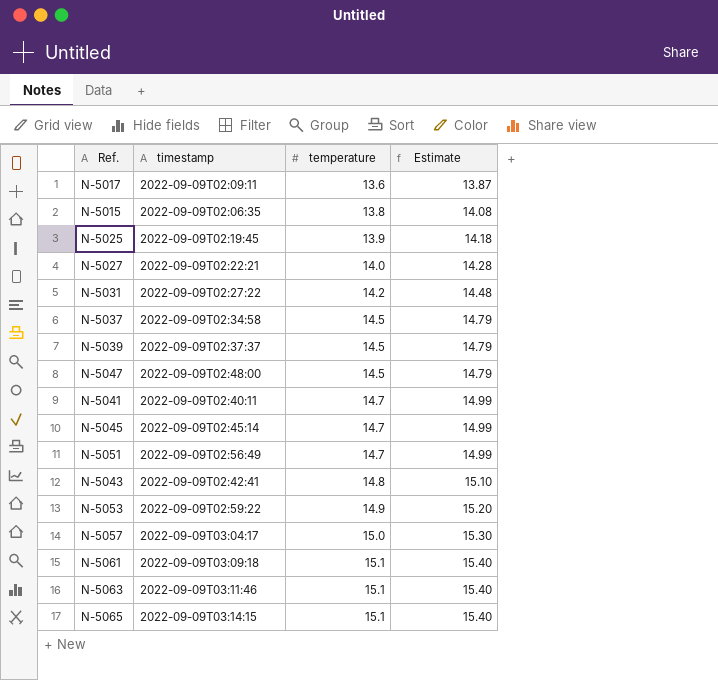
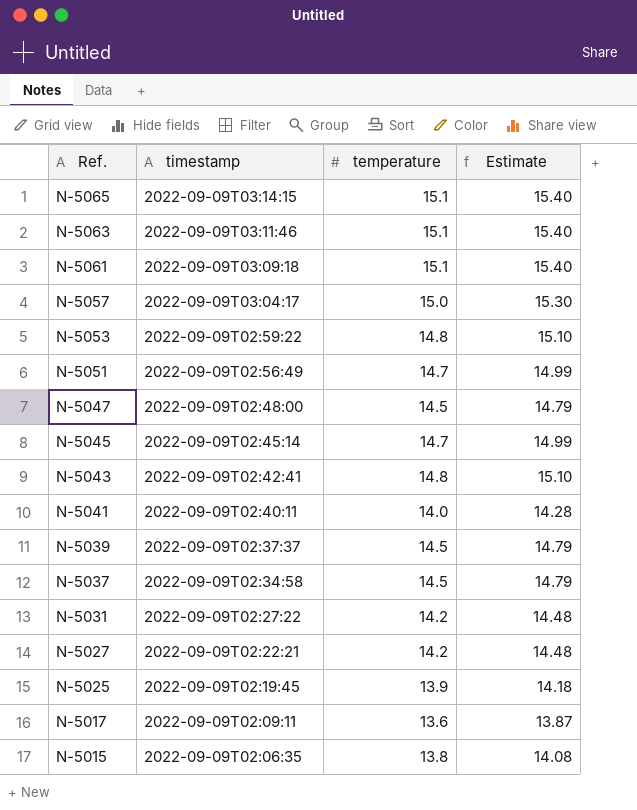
row order: temperature ascending -> Ref. descending
N-5053 | temperature: 14.9 -> 14.8
N-5053 | Estimate: 15.20 -> 15.10
N-5041 | temperature: 14.7 -> 14.0
N-5041 | Estimate: 14.99 -> 14.28
N-5027 | temperature: 14.0 -> 14.2
N-5027 | Estimate: 14.28 -> 14.48

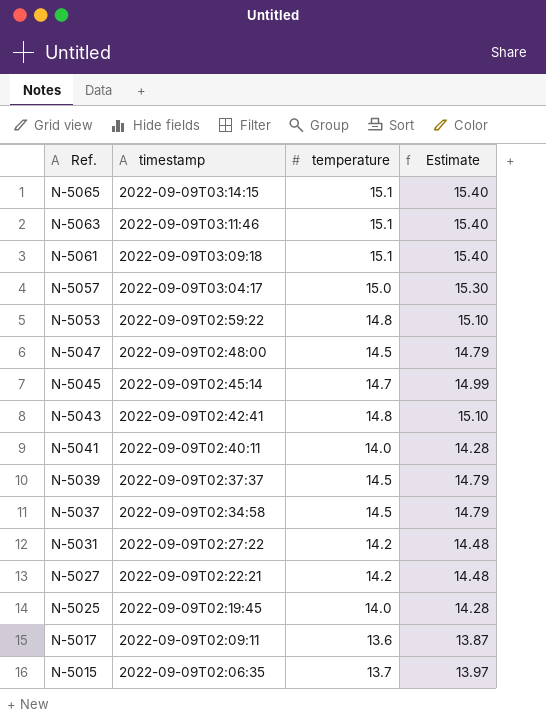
row N-5051: 2022-09-09T02:56:49 | 14.7 | 14.99 -> none
N-5025 | temperature: 13.9 -> 14.0
N-5025 | Estimate: 14.18 -> 14.28
N-5015 | temperature: 13.8 -> 13.7
N-5015 | Estimate: 14.08 -> 13.97

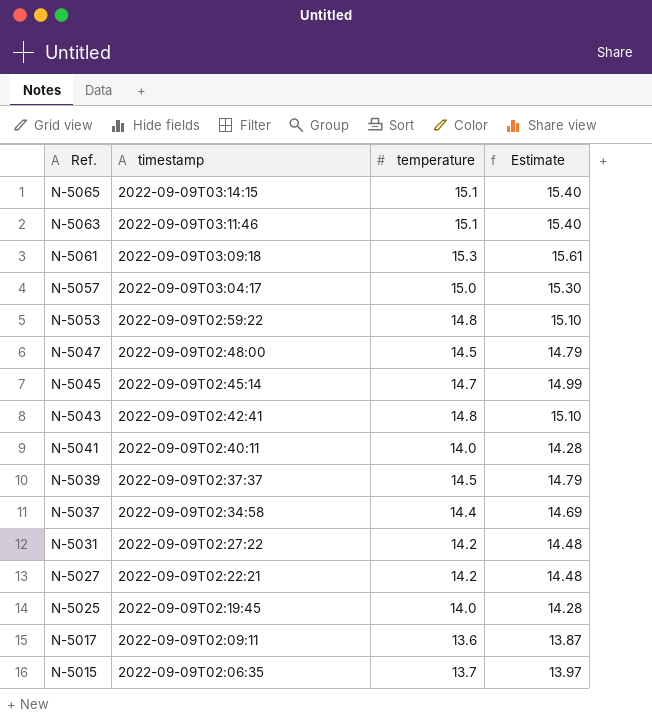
N-5061 | temperature: 15.1 -> 15.3
N-5061 | Estimate: 15.40 -> 15.61
N-5037 | temperature: 14.5 -> 14.4
N-5037 | Estimate: 14.79 -> 14.69

